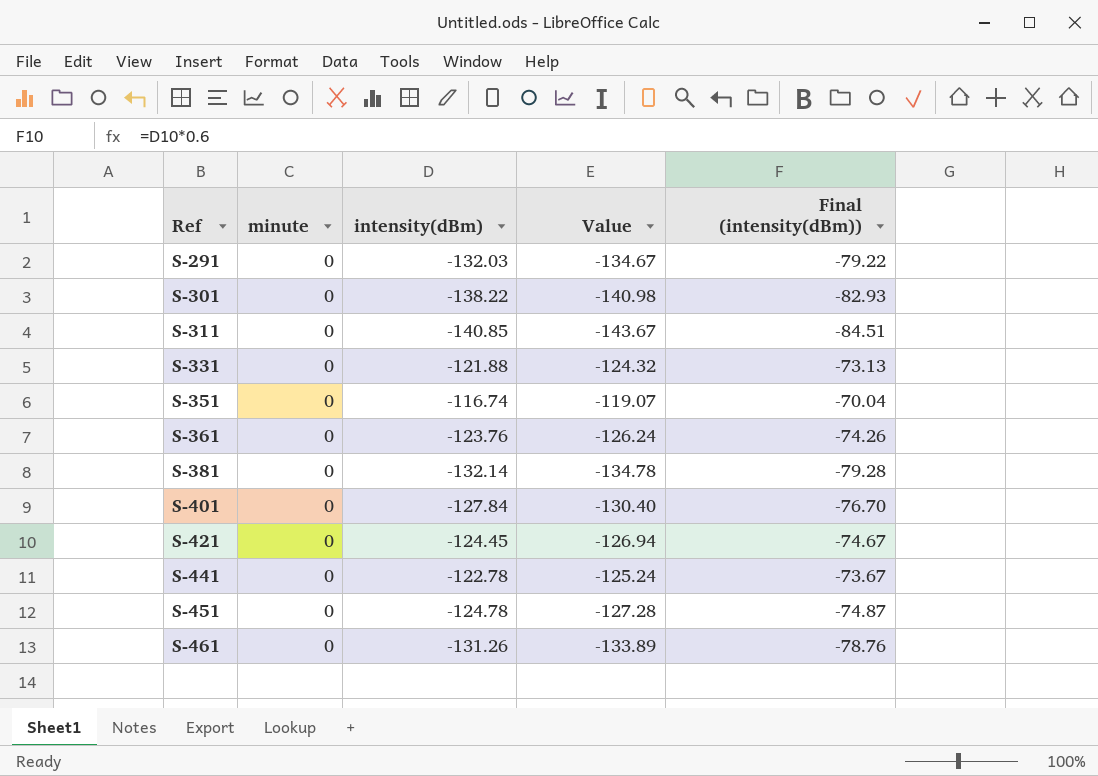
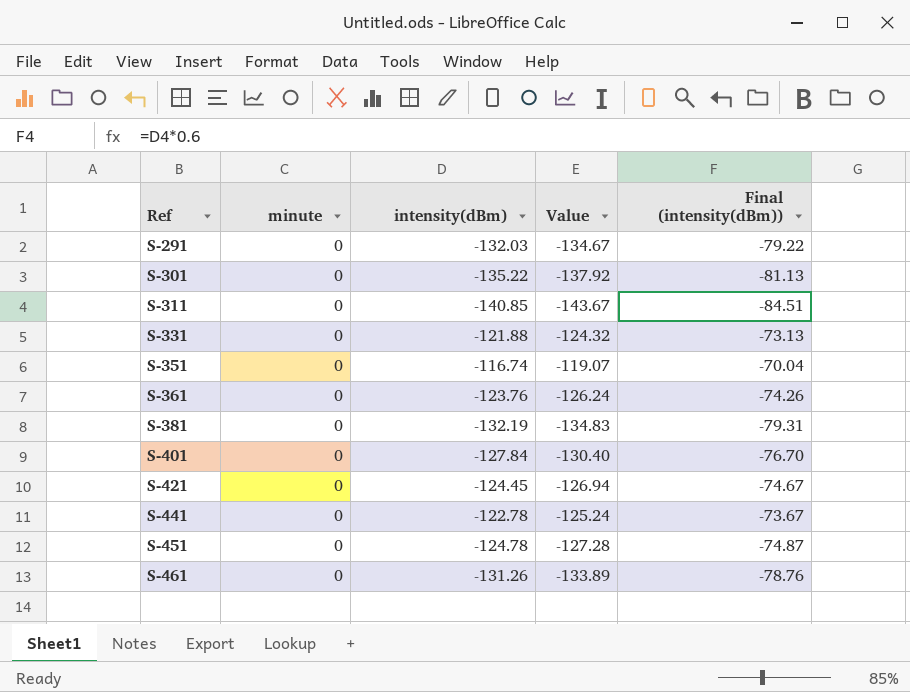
S-301 | intensity(dBm): -138.22 -> -135.22
S-301 | Value: -140.98 -> -137.92
S-301 | Final (intensity(dBm)): -82.93 -> -81.13
S-381 | intensity(dBm): -132.14 -> -132.19
S-381 | Value: -134.78 -> -134.83
S-381 | Final (intensity(dBm)): -79.28 -> -79.31

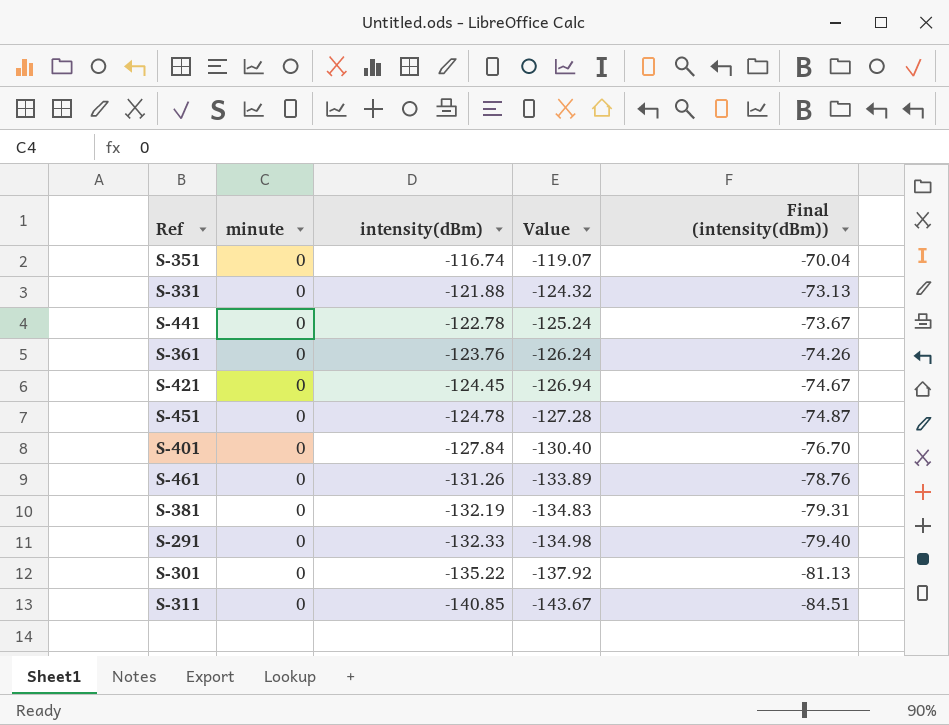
row order: Ref ascending -> intensity(dBm) descending
S-291 | intensity(dBm): -132.03 -> -132.33
S-291 | Value: -134.67 -> -134.98
S-291 | Final (intensity(dBm)): -79.22 -> -79.40

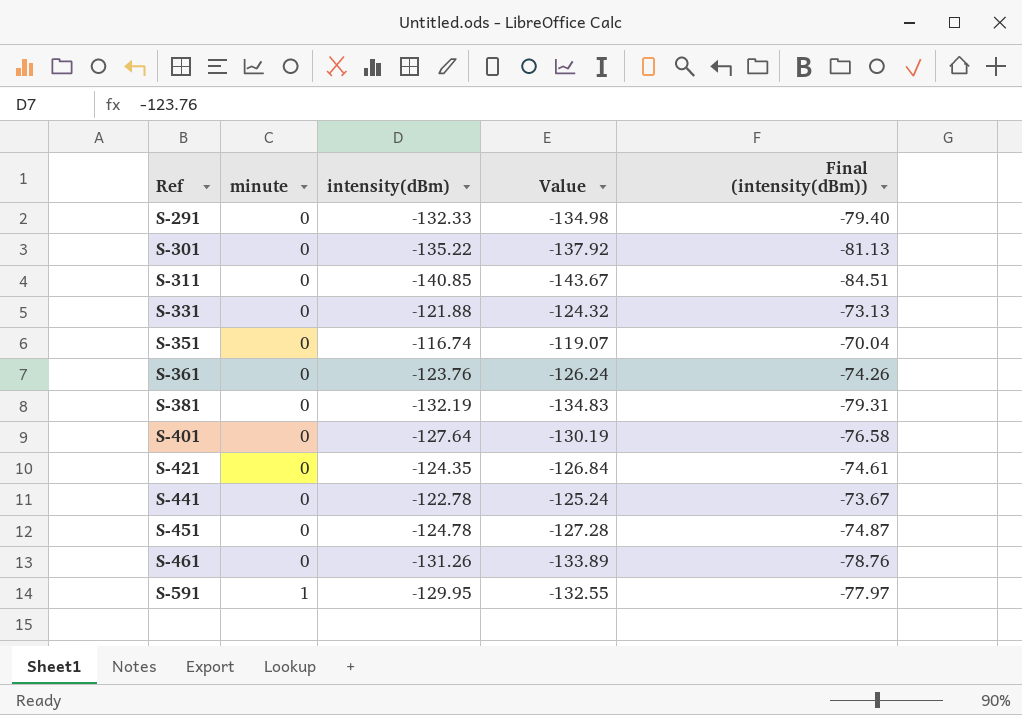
row order: intensity(dBm) descending -> Ref ascending
S-401 | intensity(dBm): -127.84 -> -127.64
S-401 | Value: -130.40 -> -130.19
S-401 | Final (intensity(dBm)): -76.70 -> -76.58
S-421 | intensity(dBm): -124.45 -> -124.35
S-421 | Value: -126.94 -> -126.84
S-421 | Final (intensity(dBm)): -74.67 -> -74.61
row S-591: none -> 1 | -129.95 | -132.55 | -77.97

